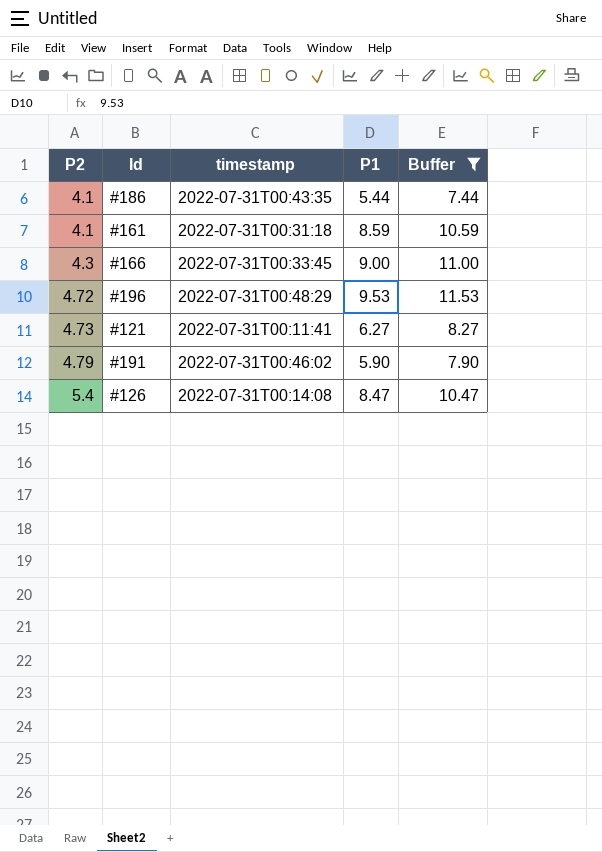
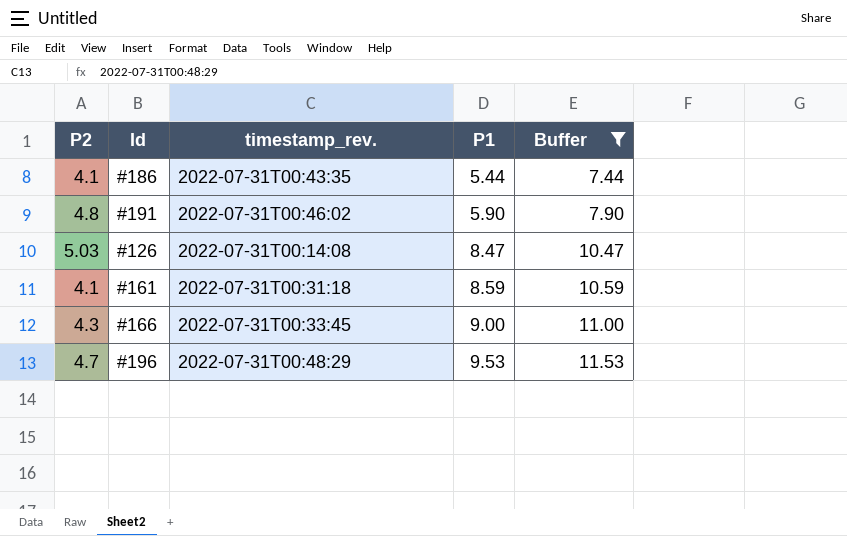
row order: P2 ascending -> P1 ascending
column name: timestamp -> timestamp_rev.
row #121: 4.73 | 2022-07-31T00:11:41 | 6.27 | 8.27 -> none
#191 | P2: 4.79 -> 4.8
#126 | P2: 5.4 -> 5.03
#196 | P2: 4.72 -> 4.7

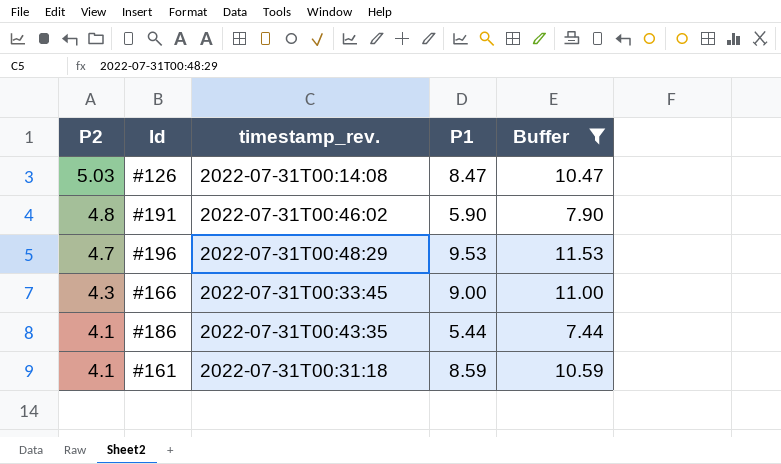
row order: P1 ascending -> P2 descending

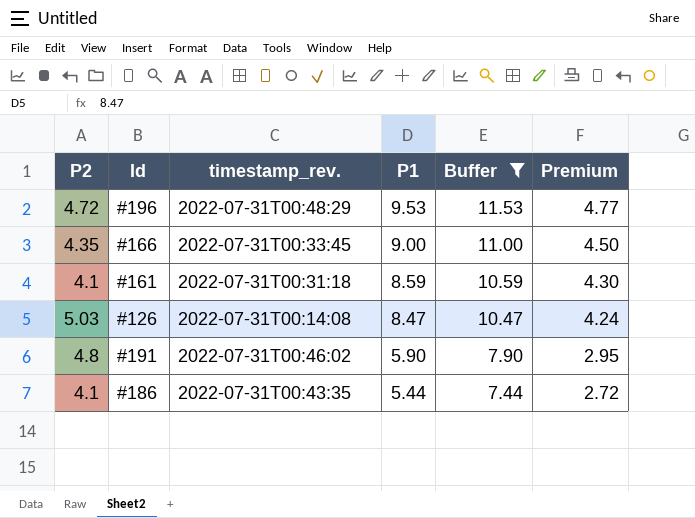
row order: P2 descending -> P1 descending
column Premium | formula: none -> [P1] * 0.5
#196 | P2: 4.7 -> 4.72
#166 | P2: 4.3 -> 4.35

